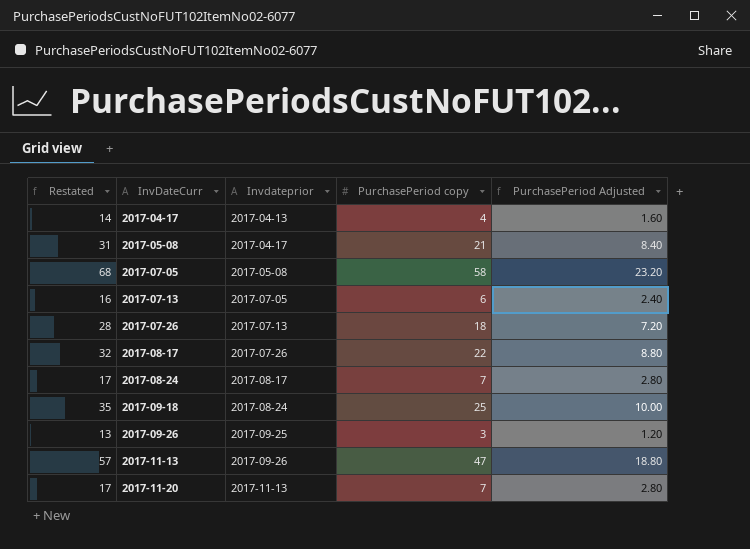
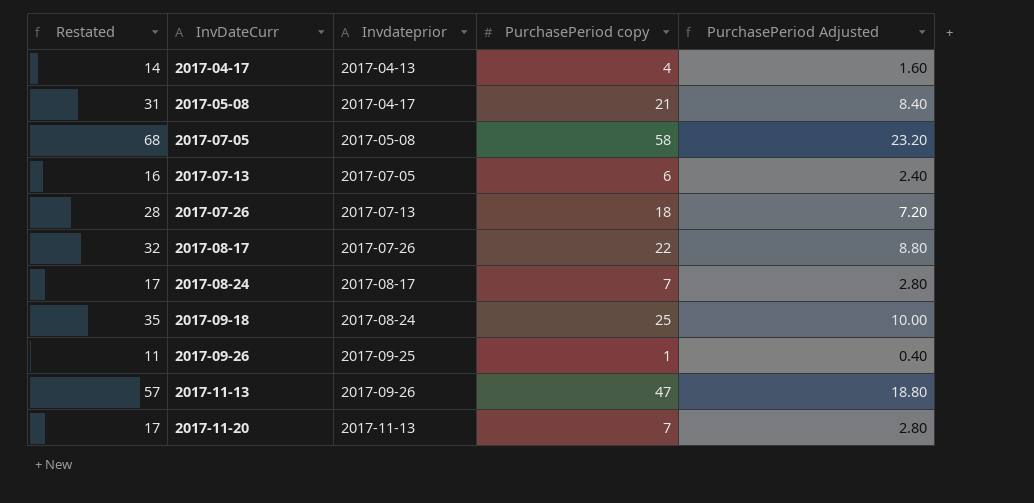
2017-09-26 | Restated: 13 -> 11
2017-09-26 | PurchasePeriod copy: 3 -> 1
2017-09-26 | PurchasePeriod Adjusted: 1.20 -> 0.40

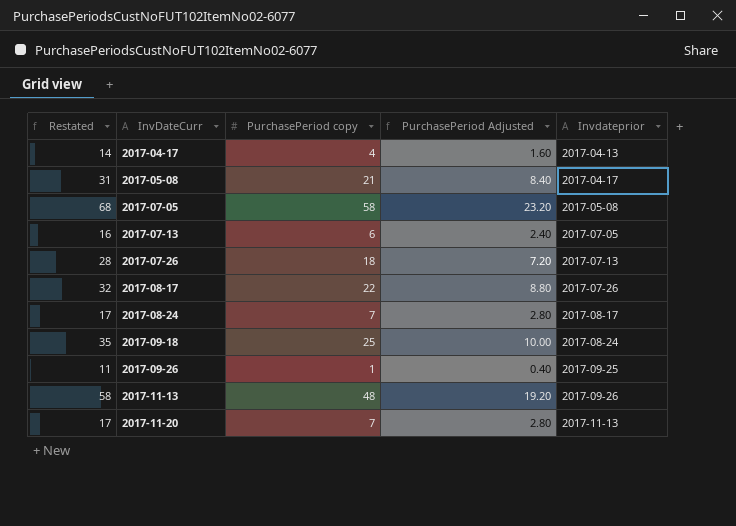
column Invdateprior | position: 3 -> 5
2017-11-13 | Restated: 57 -> 58
2017-11-13 | PurchasePeriod copy: 47 -> 48
2017-11-13 | PurchasePeriod Adjusted: 18.80 -> 19.20

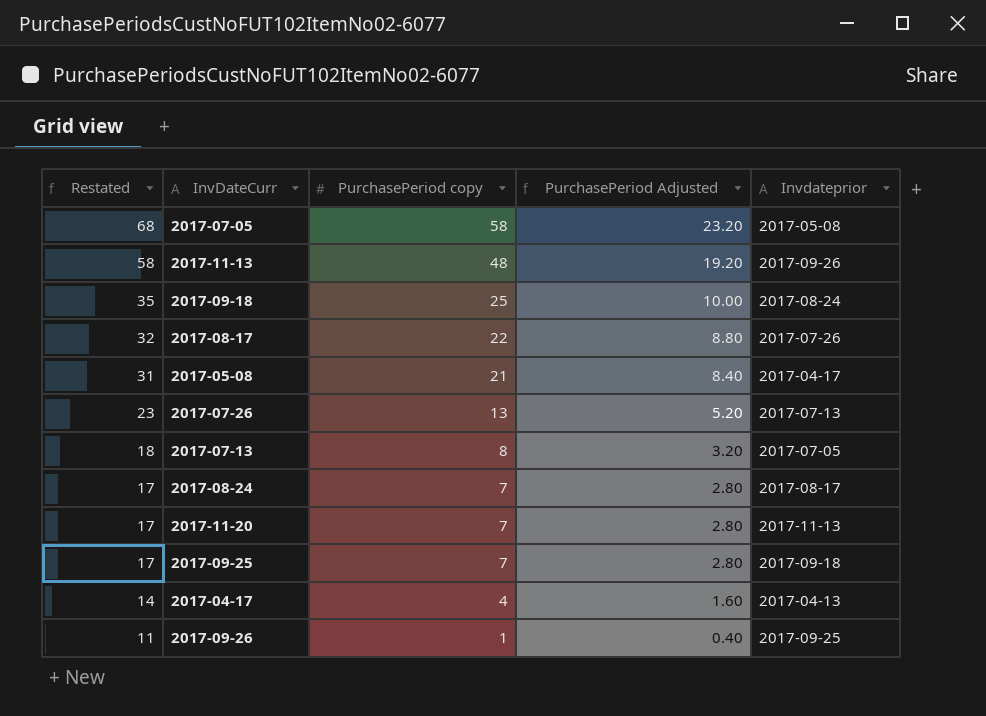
row order: InvDateCurr ascending -> Restated descending
2017-07-26 | Restated: 28 -> 23
2017-07-26 | PurchasePeriod copy: 18 -> 13
2017-07-26 | PurchasePeriod Adjusted: 7.20 -> 5.20
2017-07-13 | Restated: 16 -> 18
2017-07-13 | PurchasePeriod copy: 6 -> 8
2017-07-13 | PurchasePeriod Adjusted: 2.40 -> 3.20
row 2017-09-25: none -> 17 | 7 | 2.80 | 2017-09-18

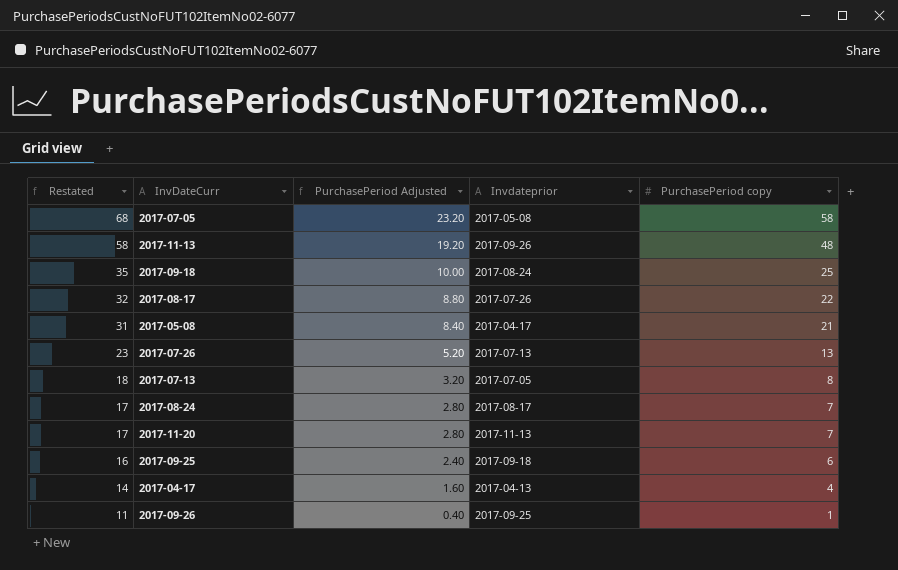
column PurchasePeriod copy | position: 3 -> 5
2017-09-25 | Restated: 17 -> 16
2017-09-25 | PurchasePeriod Adjusted: 2.80 -> 2.40
2017-09-25 | PurchasePeriod copy: 7 -> 6

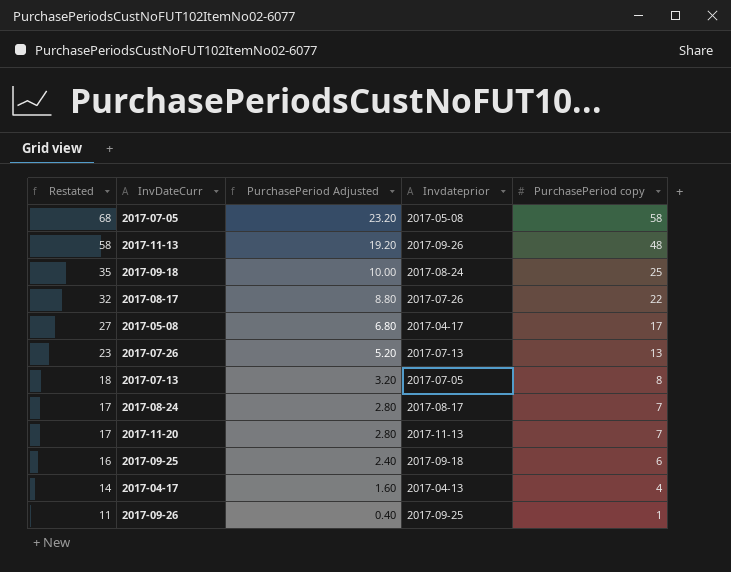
2017-05-08 | Restated: 31 -> 27
2017-05-08 | PurchasePeriod Adjusted: 8.40 -> 6.80
2017-05-08 | PurchasePeriod copy: 21 -> 17

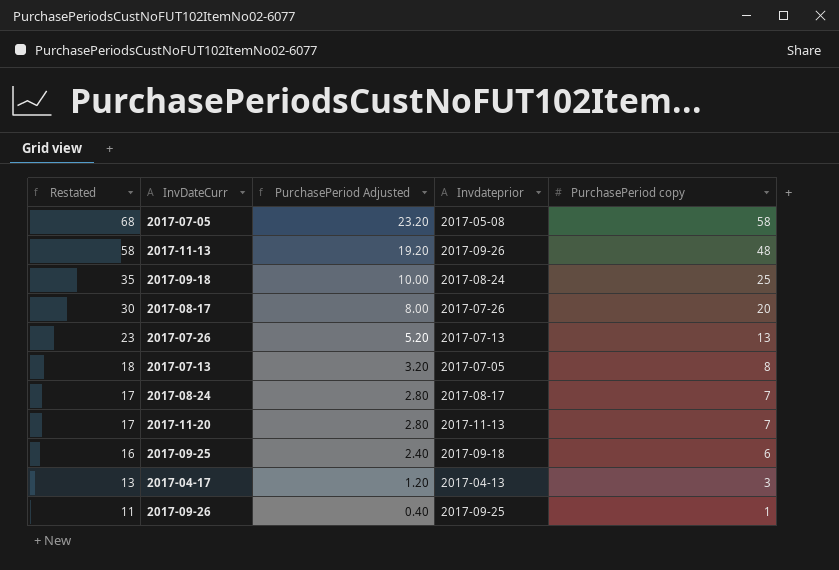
row 2017-05-08: 27 | 6.80 | 2017-04-17 | 17 -> none
2017-08-17 | Restated: 32 -> 30
2017-08-17 | PurchasePeriod Adjusted: 8.80 -> 8.00
2017-08-17 | PurchasePeriod copy: 22 -> 20
2017-04-17 | Restated: 14 -> 13
2017-04-17 | PurchasePeriod Adjusted: 1.60 -> 1.20
2017-04-17 | PurchasePeriod copy: 4 -> 3

